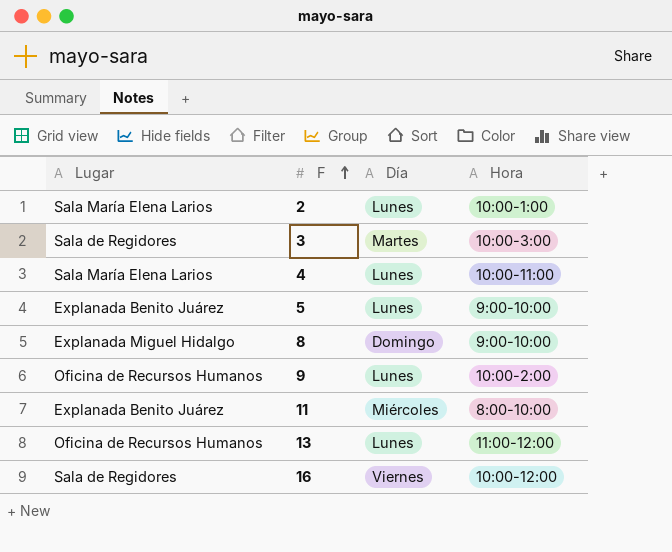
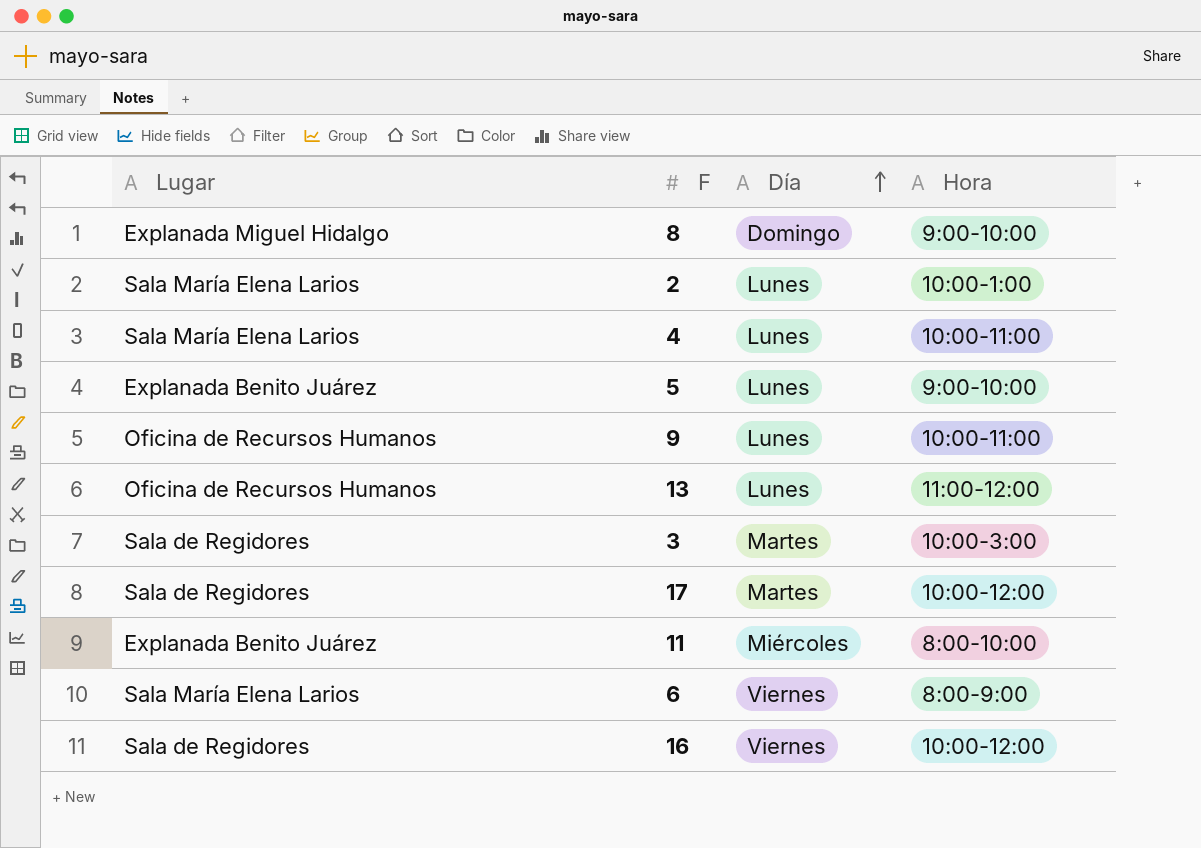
row order: F ascending -> Día ascending
9 | Hora: 10:00-2:00 -> 10:00-11:00
row 17: none -> Sala de Regidores | Martes | 10:00-12:00
row 6: none -> Sala María Elena Larios | Viernes | 8:00-9:00

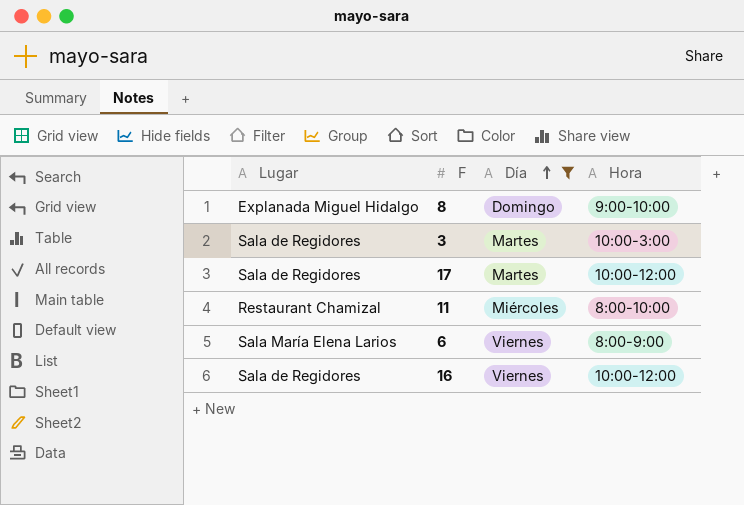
filter: none -> Día != Lunes
11 | Lugar: Explanada Benito Juárez -> Restaurant Chamizal

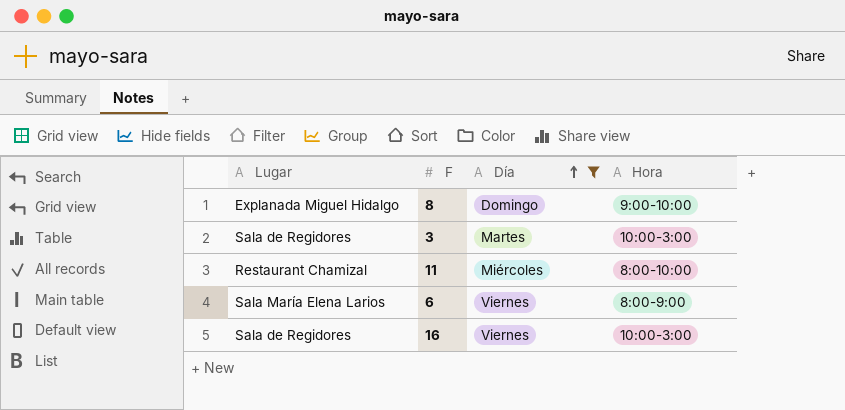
row 17: Sala de Regidores | Martes | 10:00-12:00 -> none
16 | Hora: 10:00-12:00 -> 10:00-3:00

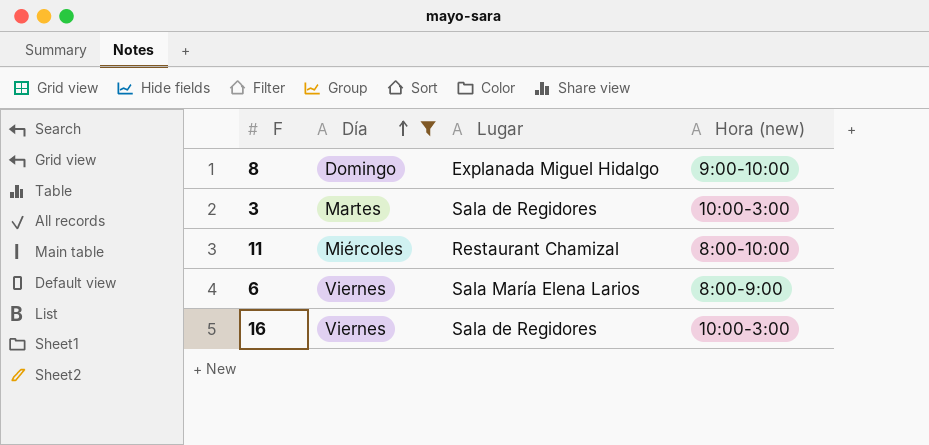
column Lugar | position: 1 -> 3
column name: Hora -> Hora (new)

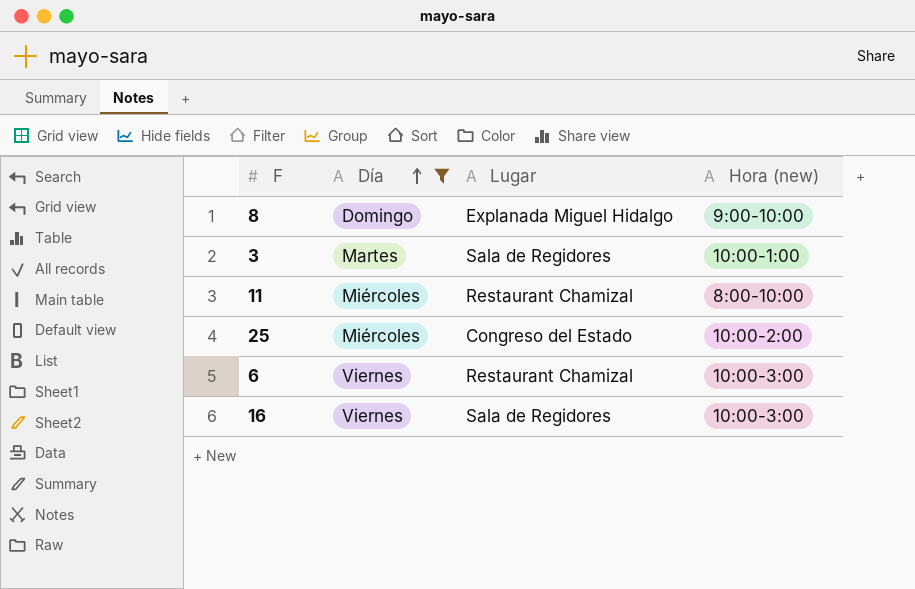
3 | Hora (new): 10:00-3:00 -> 10:00-1:00
row 25: none -> Miércoles | Congreso del Estado | 10:00-2:00
6 | Lugar: Sala María Elena Larios -> Restaurant Chamizal
6 | Hora (new): 8:00-9:00 -> 10:00-3:00

